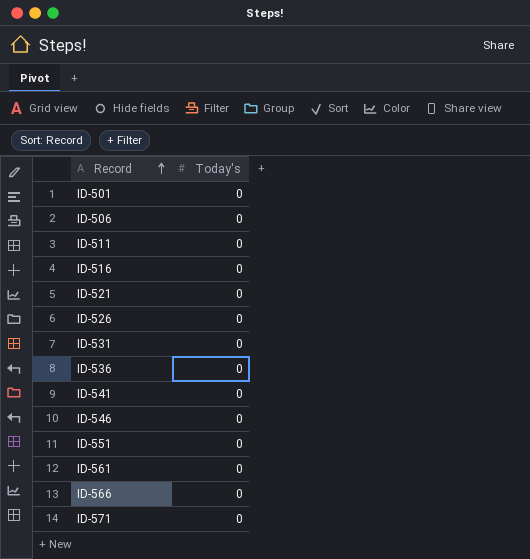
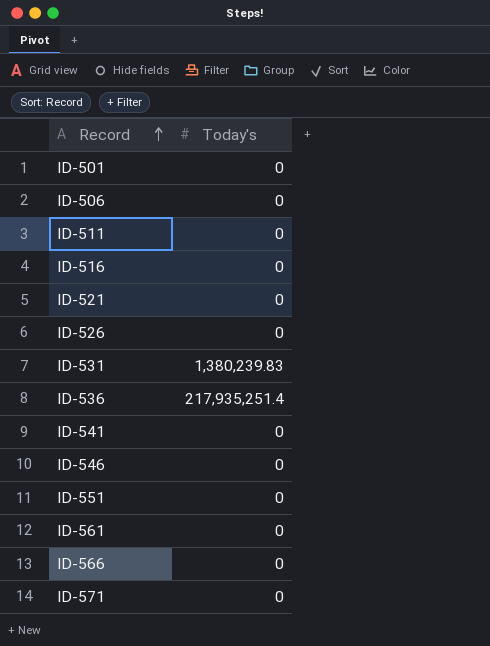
ID-531 | Today's: 0 -> 1,380,239.83
ID-536 | Today's: 0 -> 217,935,251.4

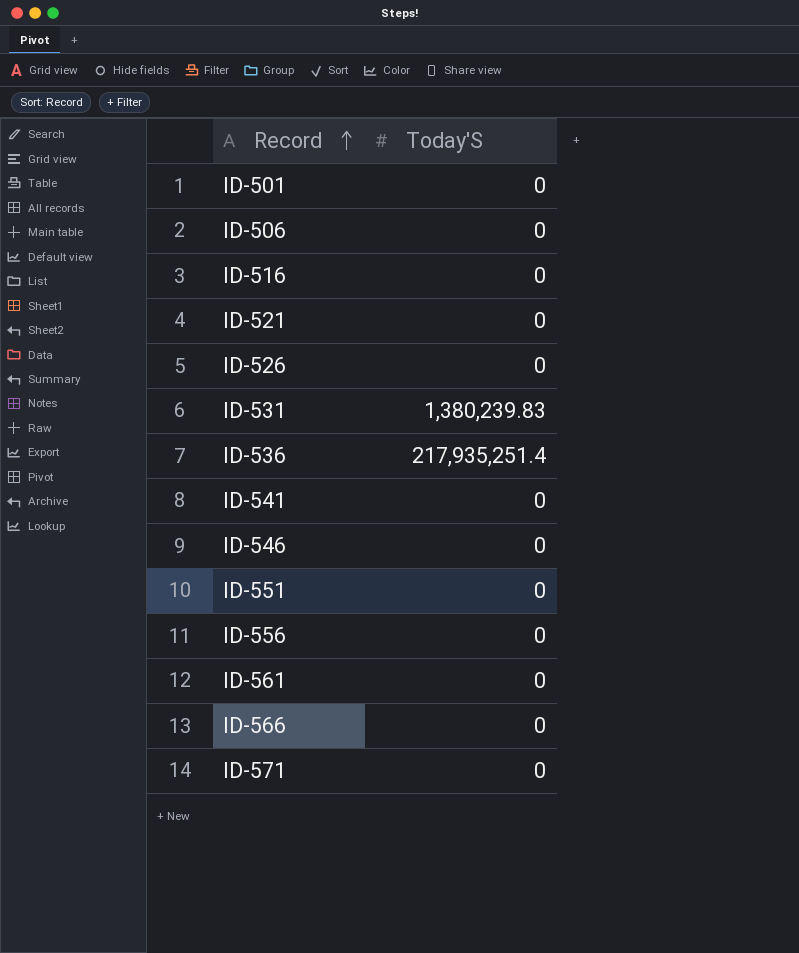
column name: Today's -> Today'S
row ID-511: 0 -> none
row ID-556: none -> 0

